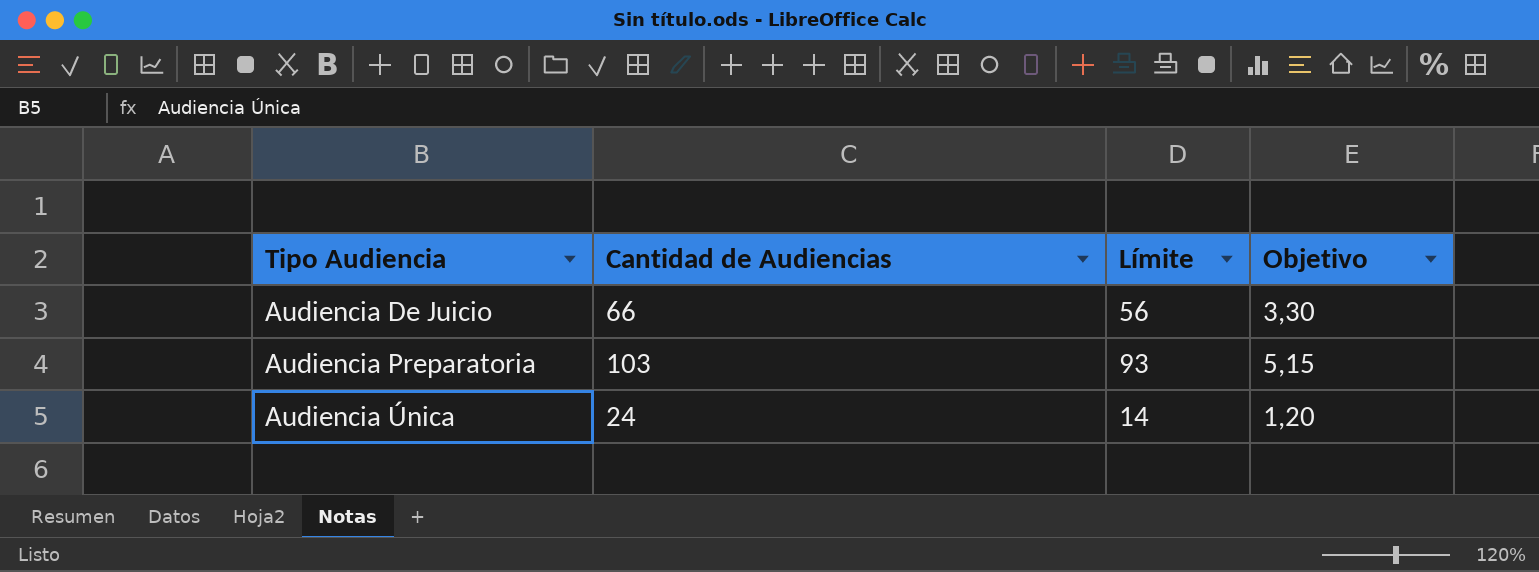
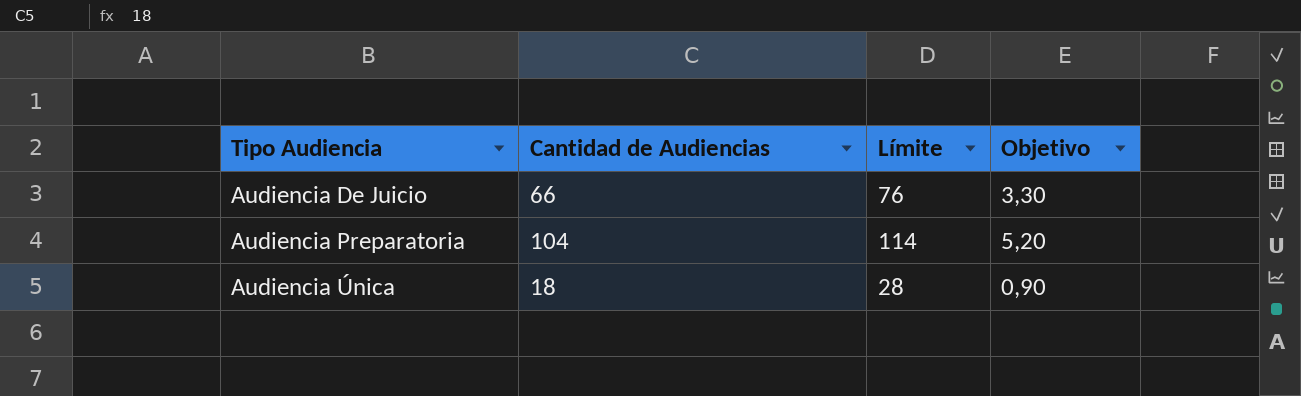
column Límite | formula: [Cantidad de Audiencias] - 10 -> [Cantidad de Audiencias] + 10
Audiencia Preparatoria | Cantidad de Audiencias: 103 -> 104
Audiencia Preparatoria | Objetivo: 5,15 -> 5,20
Audiencia Única | Cantidad de Audiencias: 24 -> 18
Audiencia Única | Objetivo: 1,20 -> 0,90

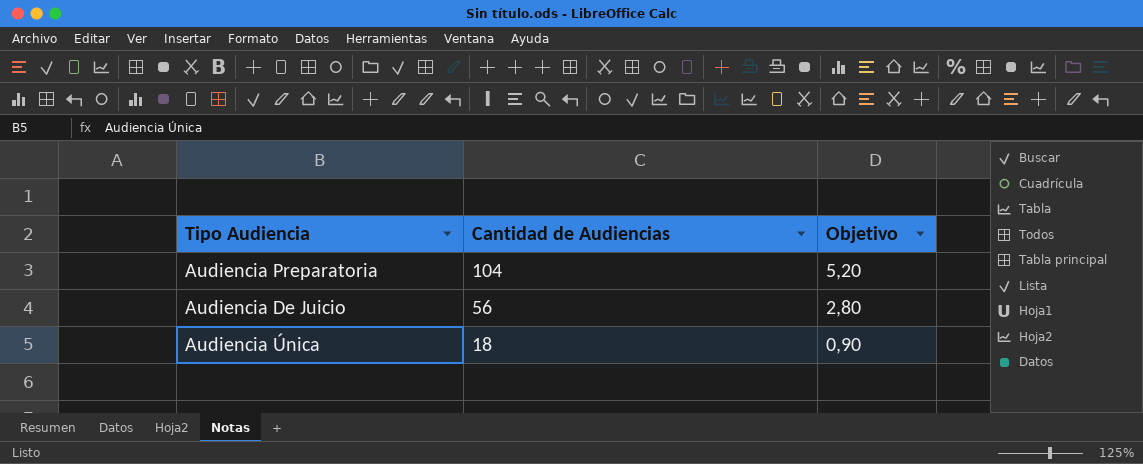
row order: Tipo Audiencia ascending -> Cantidad de Audiencias descending
column Límite | formula: [Cantidad de Audiencias] + 10 -> none
Audiencia De Juicio | Cantidad de Audiencias: 66 -> 56
Audiencia De Juicio | Objetivo: 3,30 -> 2,80

